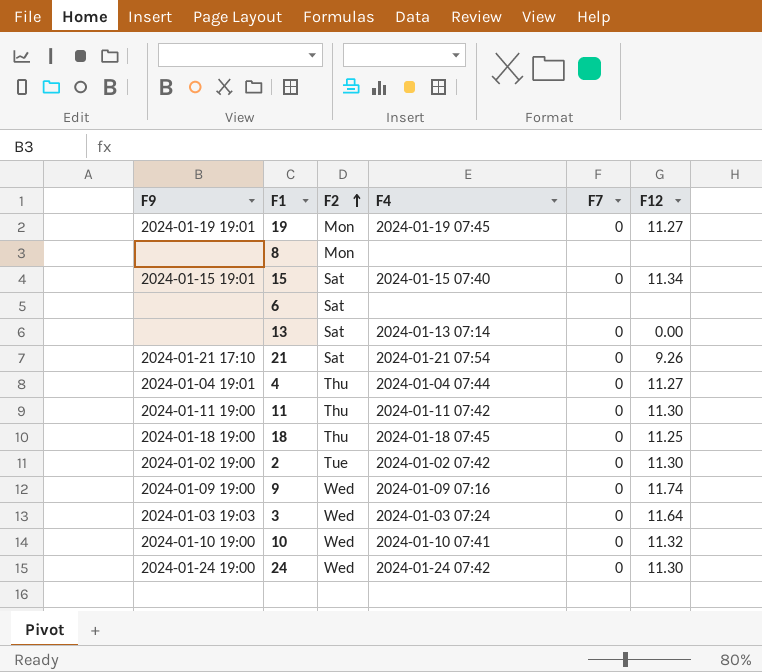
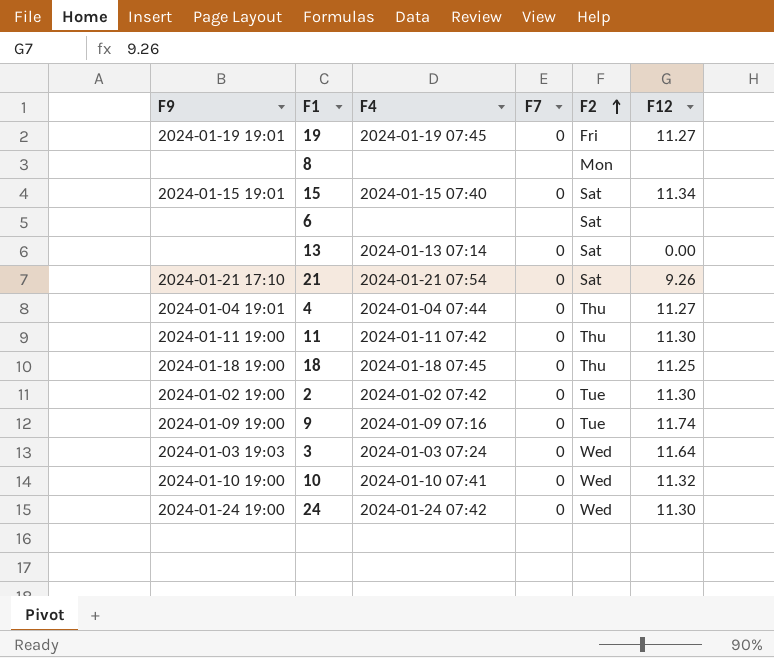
column F2 | position: 3 -> 5
19 | F2: Mon -> Fri
9 | F2: Wed -> Tue

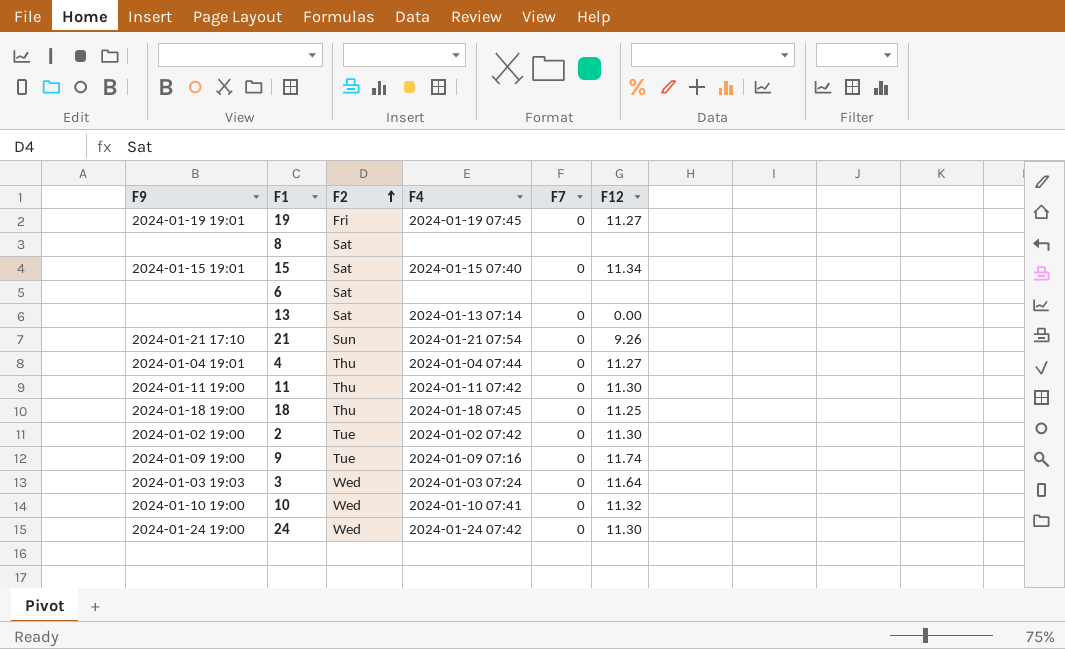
column F2 | position: 5 -> 3
8 | F2: Mon -> Sat
21 | F2: Sat -> Sun

